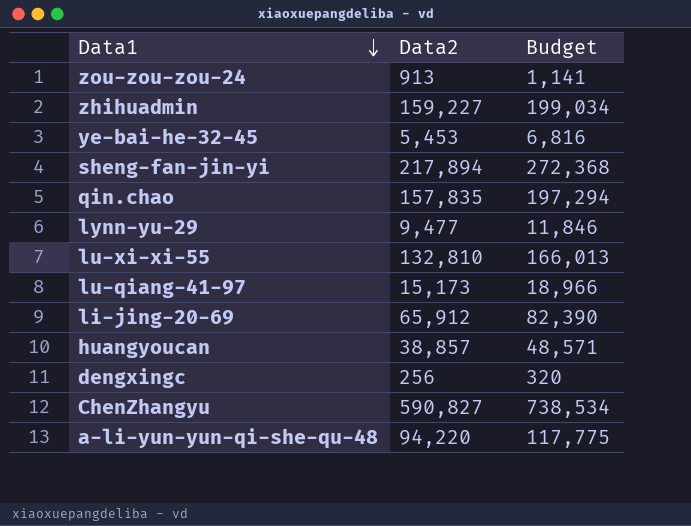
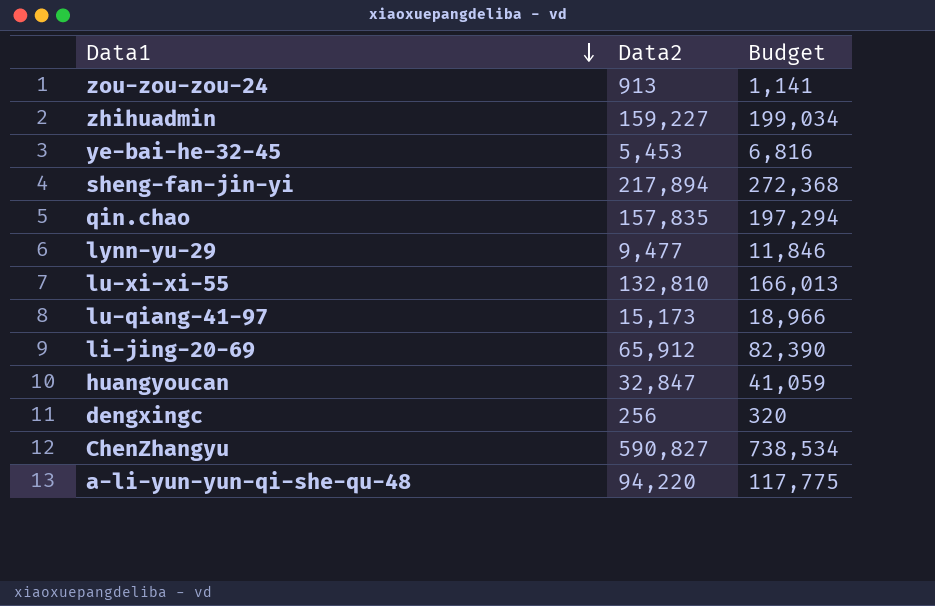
huangyoucan | Data2: 38,857 -> 32,847
huangyoucan | Budget: 48,571 -> 41,059

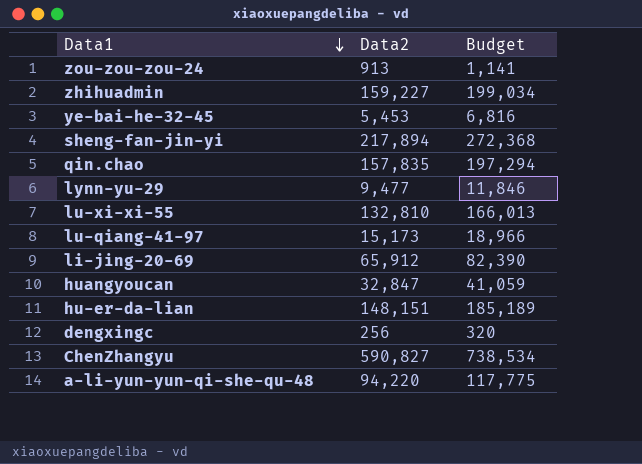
row hu-er-da-lian: none -> 148,151 | 185,189

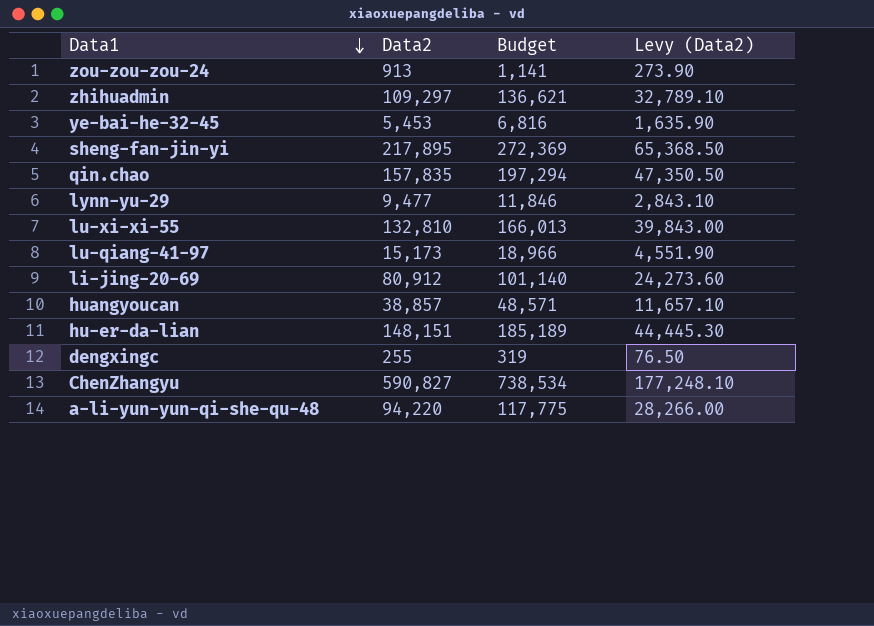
column Levy (Data2) | formula: none -> [Data2] * 0.3
zhihuadmin | Data2: 159,227 -> 109,297
zhihuadmin | Budget: 199,034 -> 136,621
sheng-fan-jin-yi | Data2: 217,894 -> 217,895
sheng-fan-jin-yi | Budget: 272,368 -> 272,369
li-jing-20-69 | Data2: 65,912 -> 80,912
li-jing-20-69 | Budget: 82,390 -> 101,140
huangyoucan | Data2: 32,847 -> 38,857
huangyoucan | Budget: 41,059 -> 48,571
dengxingc | Data2: 256 -> 255
dengxingc | Budget: 320 -> 319

